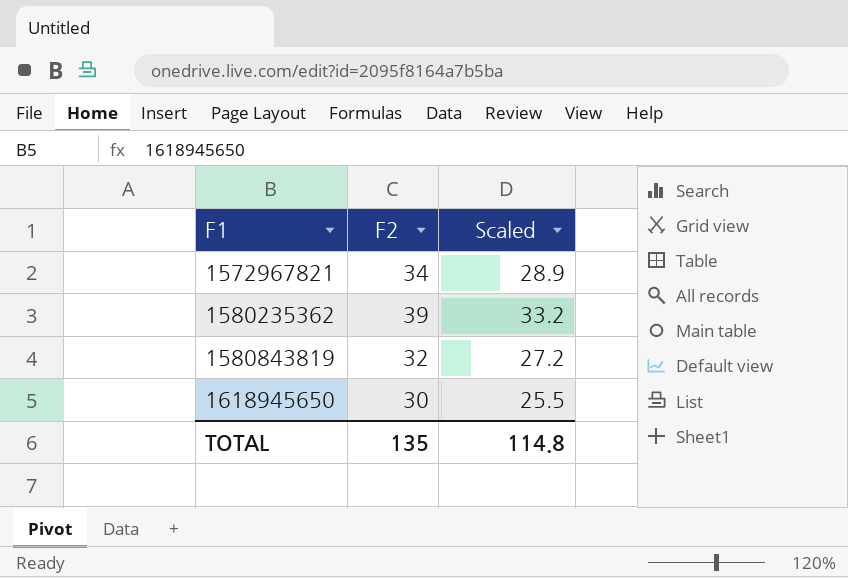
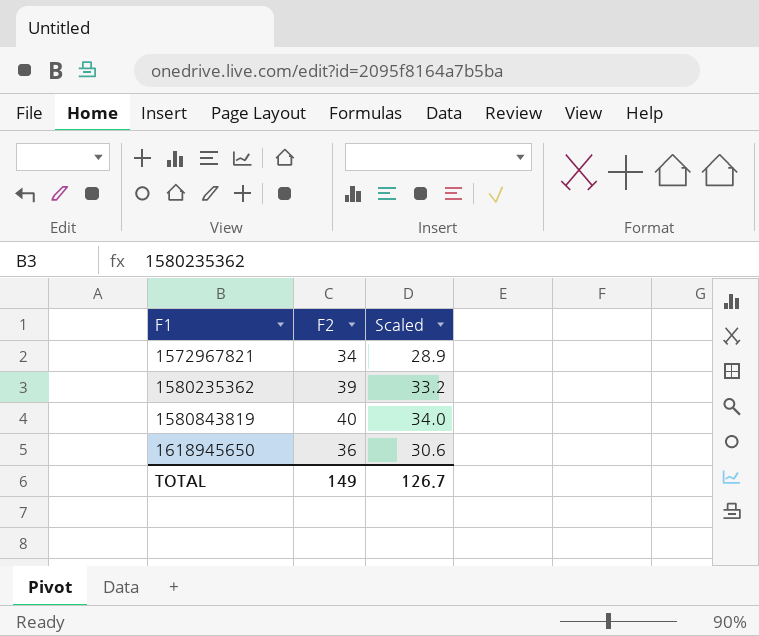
1580843819 | F2: 32 -> 40
1580843819 | Scaled: 27.2 -> 34.0
1618945650 | F2: 30 -> 36
1618945650 | Scaled: 25.5 -> 30.6
TOTAL | F2: 135 -> 149
TOTAL | Scaled: 114.8 -> 126.7

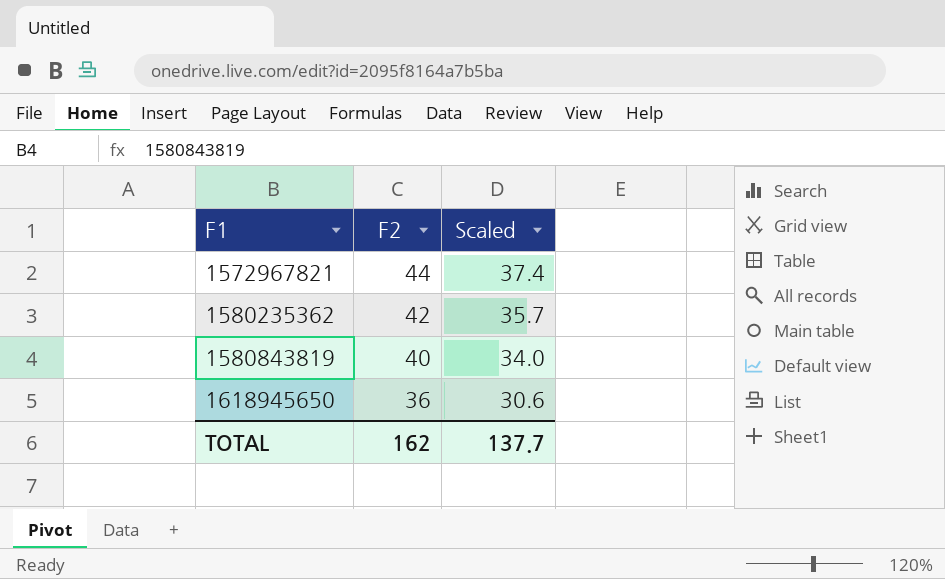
1572967821 | F2: 34 -> 44
1572967821 | Scaled: 28.9 -> 37.4
1580235362 | F2: 39 -> 42
1580235362 | Scaled: 33.2 -> 35.7
TOTAL | F2: 149 -> 162
TOTAL | Scaled: 126.7 -> 137.7

